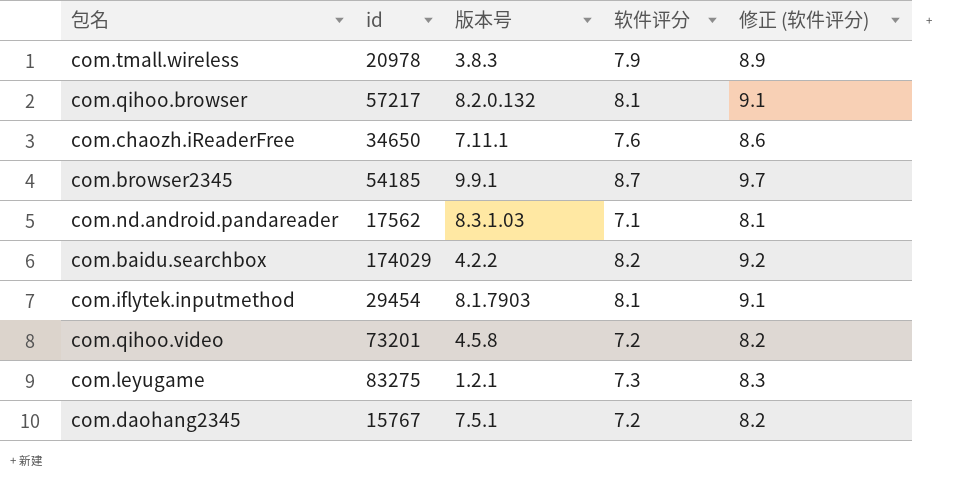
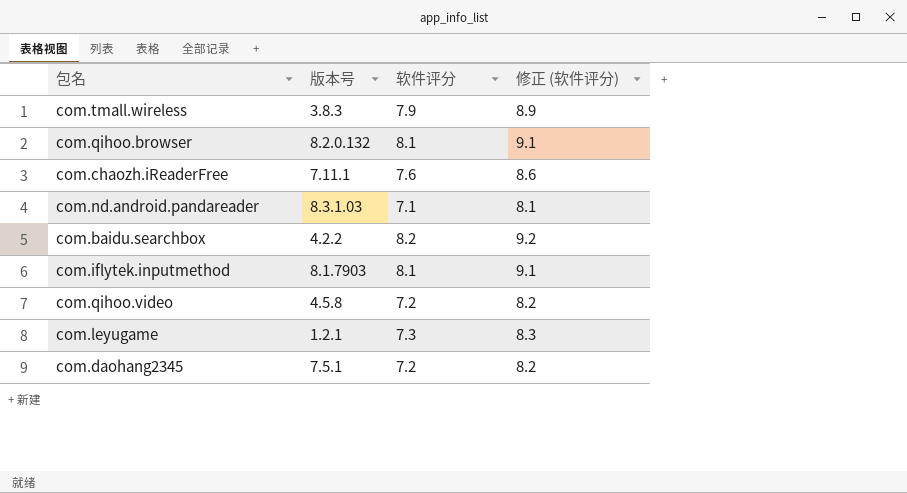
column id | position: 2 -> none
row com.browser2345: 54185 | 9.9.1 | 8.7 | 9.7 -> none

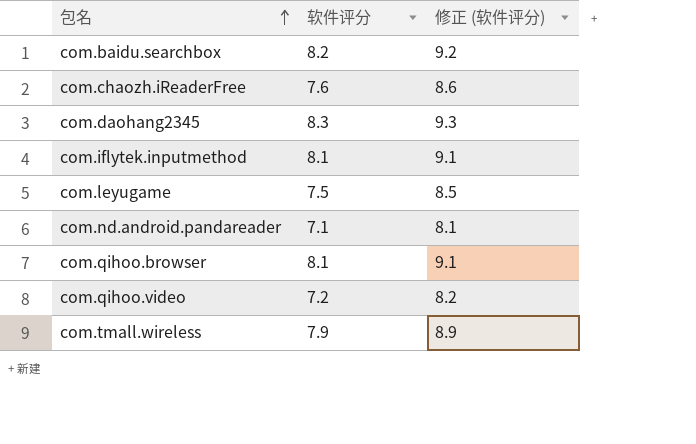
row order: none -> 包名 ascending
column 版本号 | position: 2 -> none
com.daohang2345 | 软件评分: 7.2 -> 8.3
com.daohang2345 | 修正 (软件评分): 8.2 -> 9.3
com.leyugame | 软件评分: 7.3 -> 7.5
com.leyugame | 修正 (软件评分): 8.3 -> 8.5

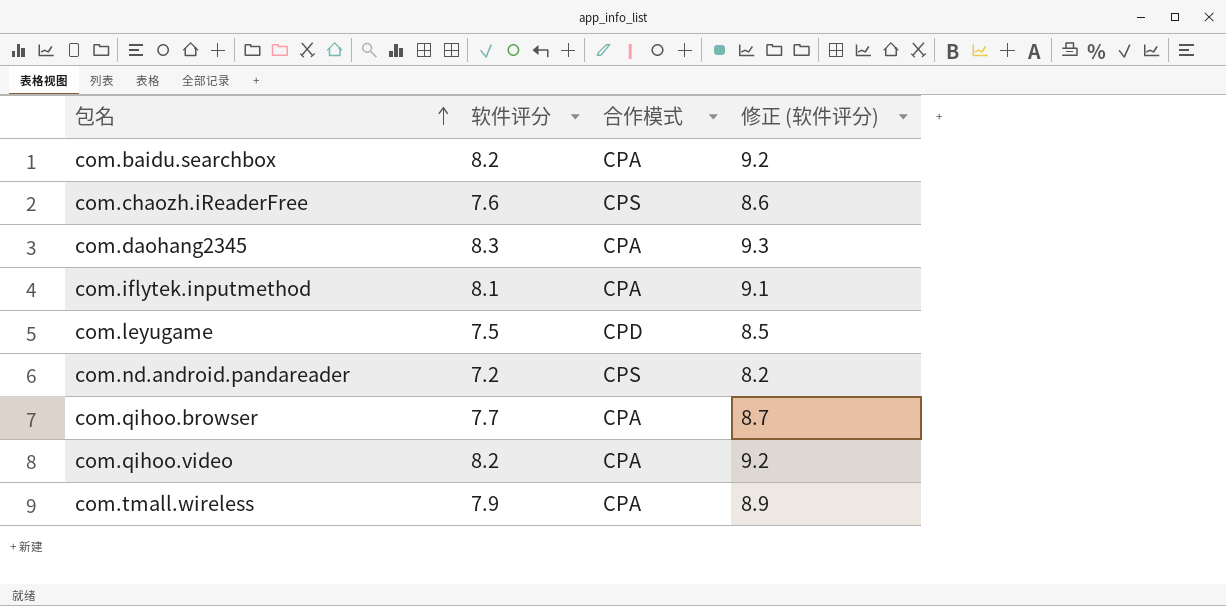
column 合作模式 | position: none -> 3
com.nd.android.pandareader | 软件评分: 7.1 -> 7.2
com.nd.android.pandareader | 修正 (软件评分): 8.1 -> 8.2
com.qihoo.browser | 软件评分: 8.1 -> 7.7
com.qihoo.browser | 修正 (软件评分): 9.1 -> 8.7
com.qihoo.video | 软件评分: 7.2 -> 8.2
com.qihoo.video | 修正 (软件评分): 8.2 -> 9.2

